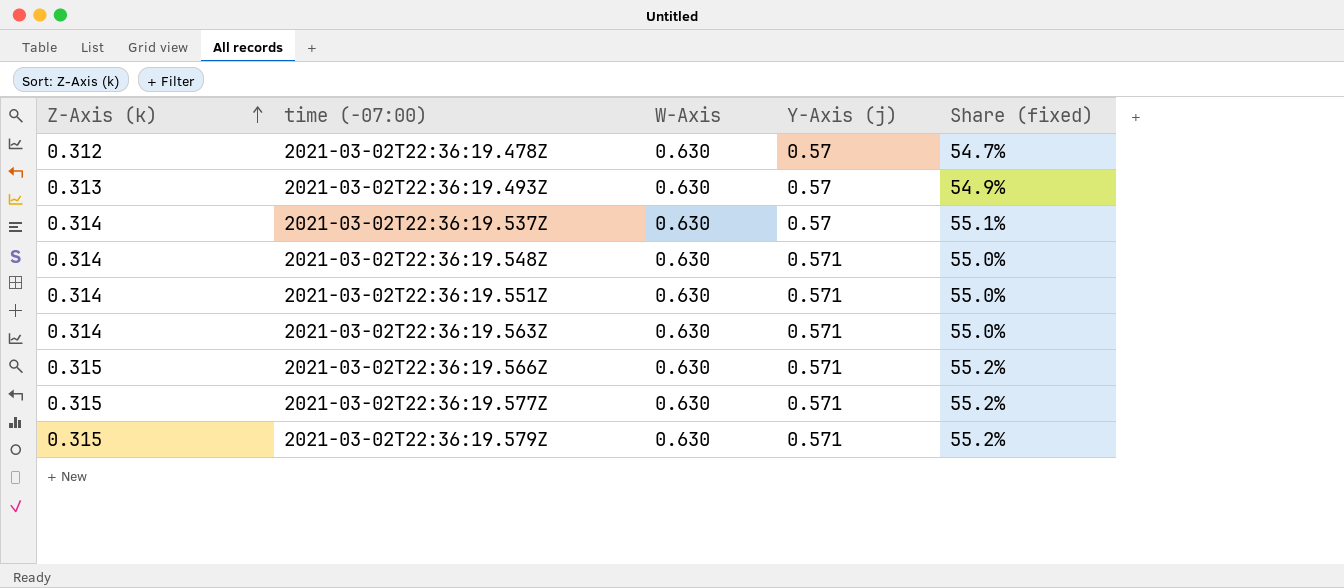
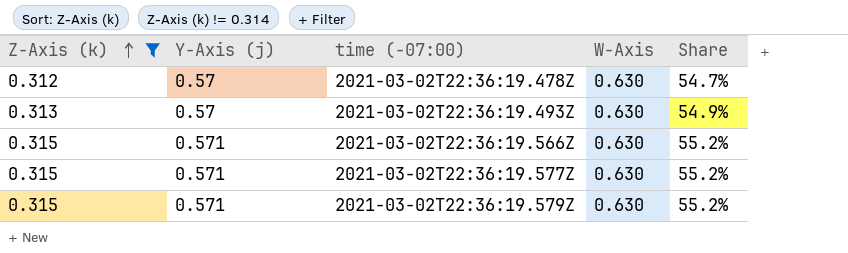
filter: none -> Z-Axis (k) != 0.314
column Y-Axis (j) | position: 4 -> 2
column name: Share (fixed) -> Share

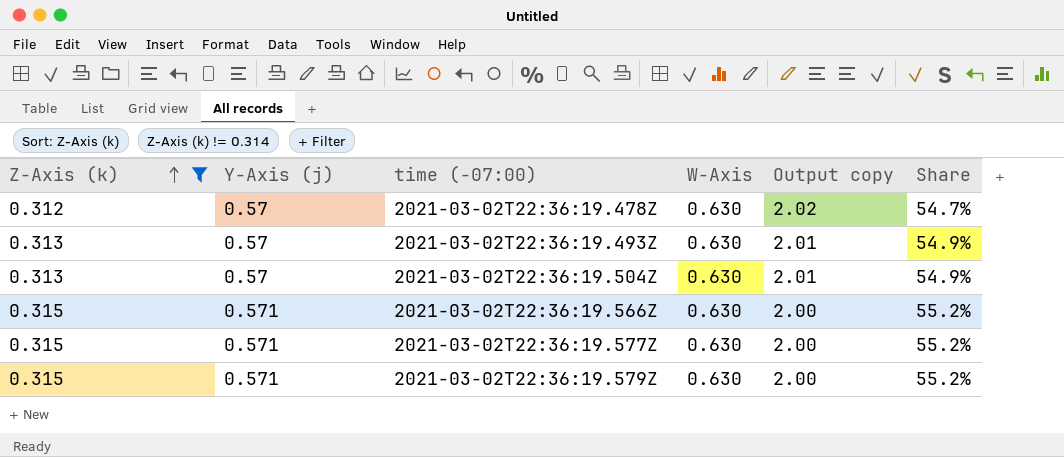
column Output copy | formula: none -> [W-Axis] / [Z-Axis (k)]
row 2021-03-02T22:36:19.504Z: none -> 0.313 | 0.57 | 0.630 | 2.01 | 54.9%

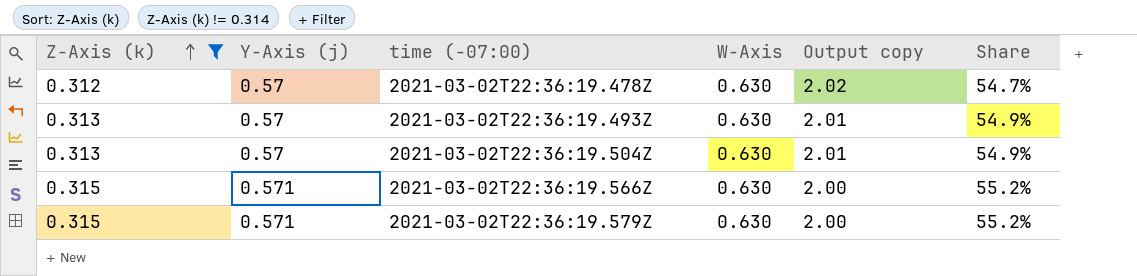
row 2021-03-02T22:36:19.577Z: 0.315 | 0.571 | 0.630 | 2.00 | 55.2% -> none

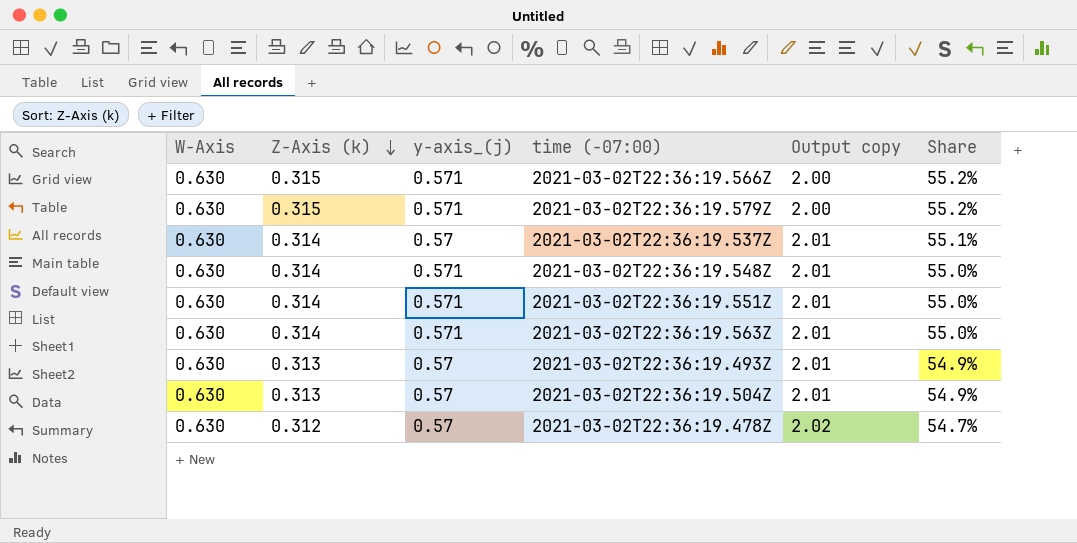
filter: Z-Axis (k) != 0.314 -> none
row order: Z-Axis (k) ascending -> Z-Axis (k) descending
column W-Axis | position: 4 -> 1
column name: Y-Axis (j) -> y-axis_(j)

